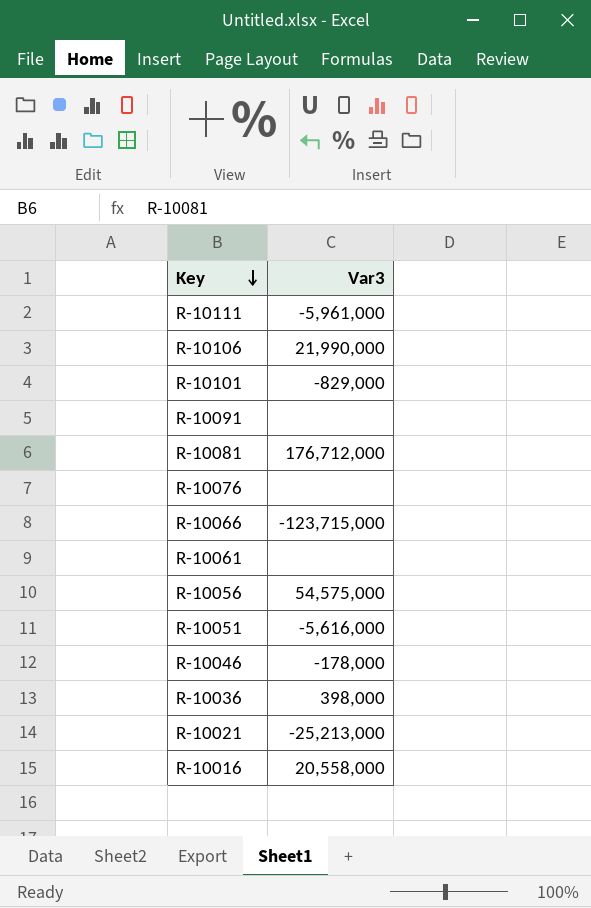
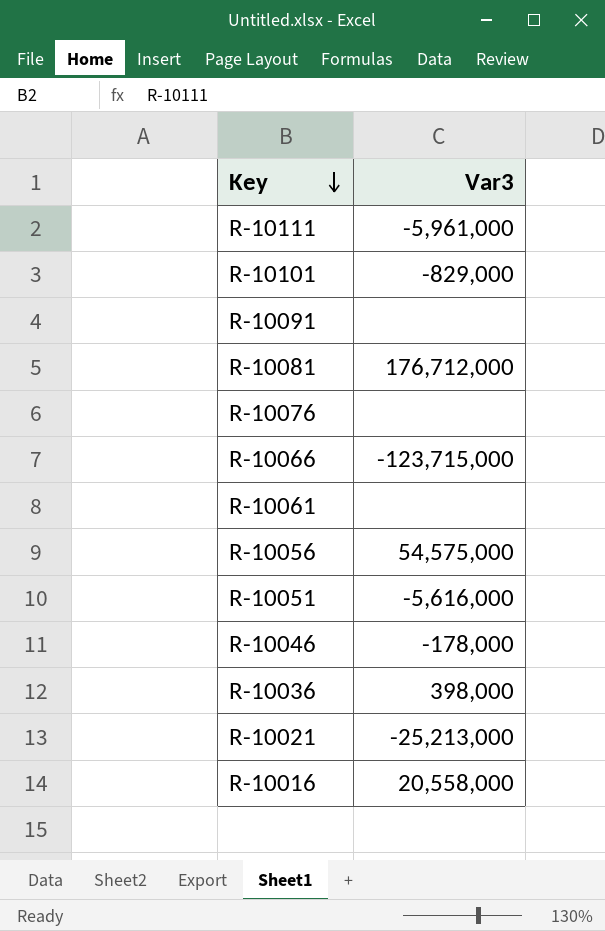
row R-10106: 21,990,000 -> none

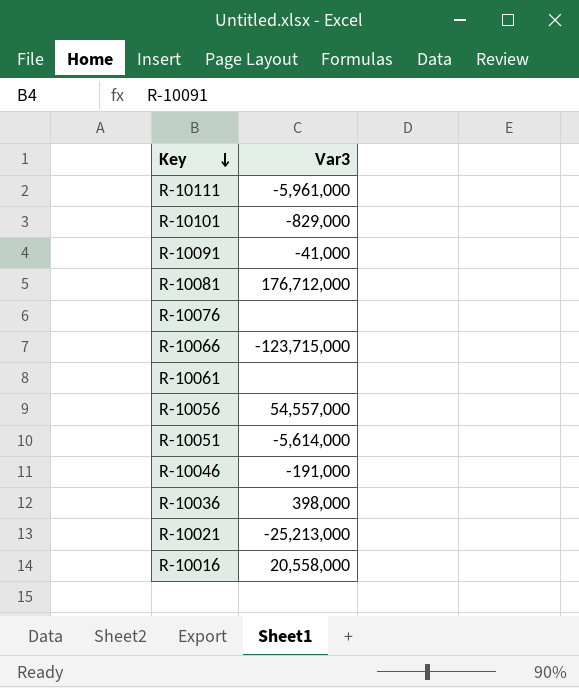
R-10091 | Var3: none -> -41,000
R-10056 | Var3: 54,575,000 -> 54,557,000
R-10051 | Var3: -5,616,000 -> -5,614,000
R-10046 | Var3: -178,000 -> -191,000

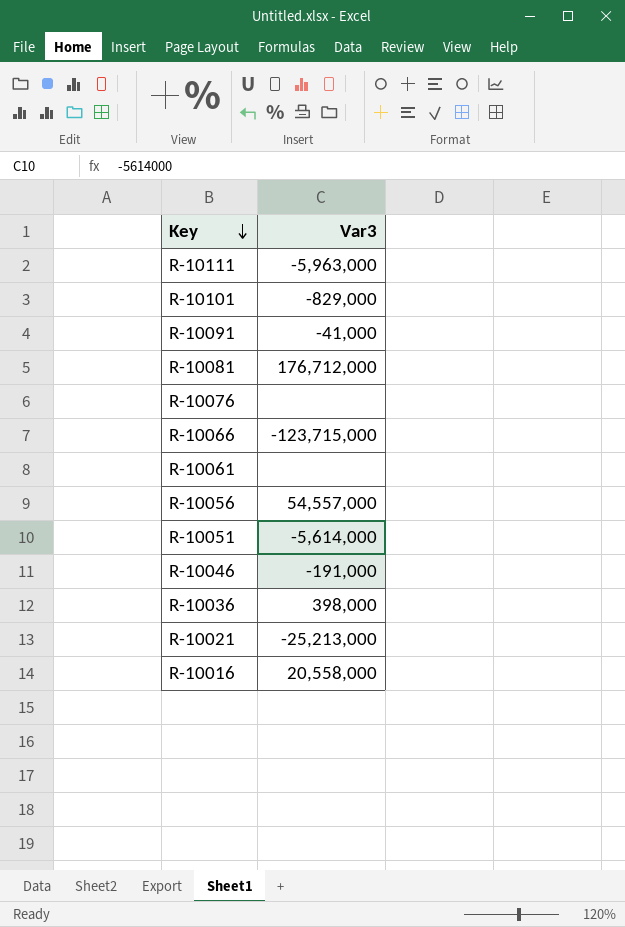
R-10111 | Var3: -5,961,000 -> -5,963,000

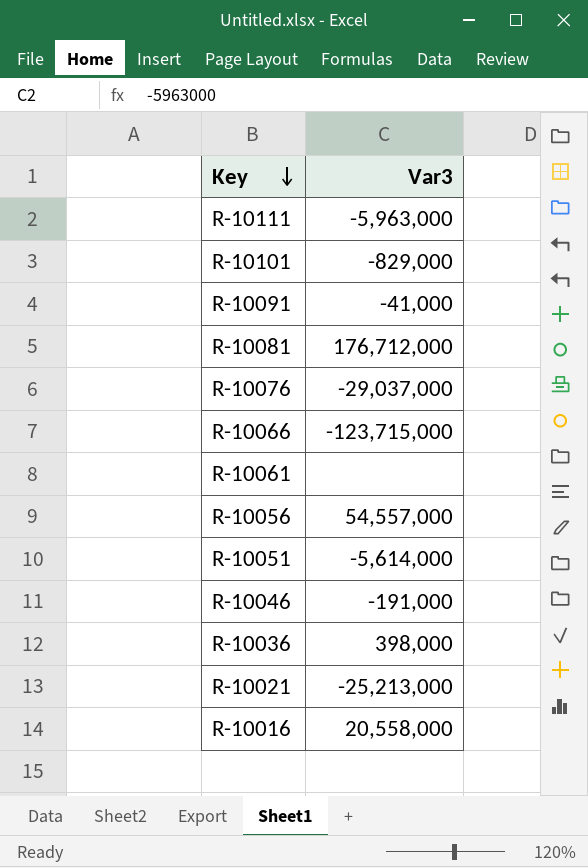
R-10076 | Var3: none -> -29,037,000

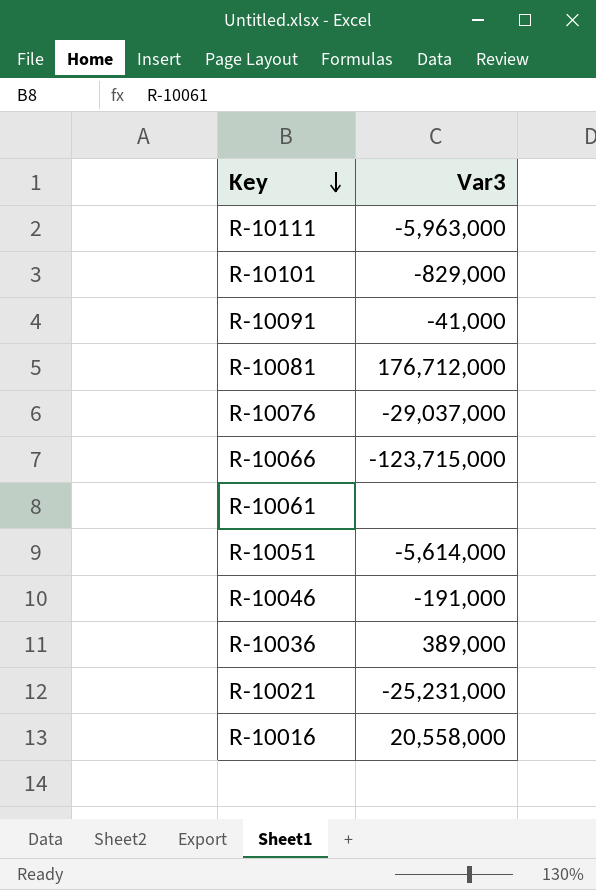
row R-10056: 54,557,000 -> none
R-10036 | Var3: 398,000 -> 389,000
R-10021 | Var3: -25,213,000 -> -25,231,000

